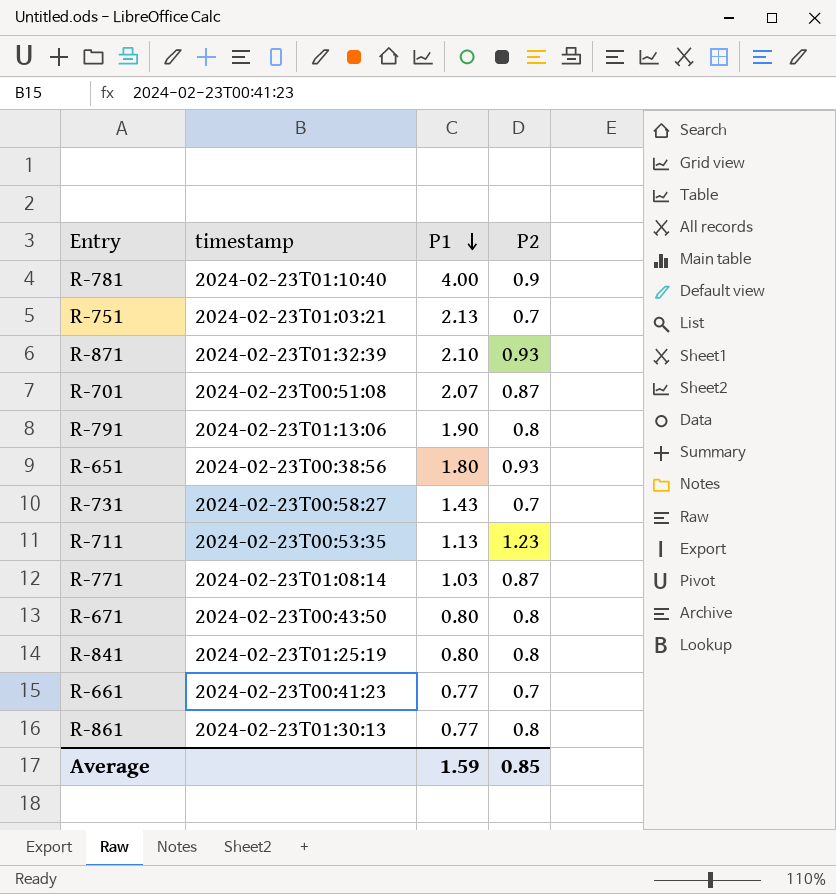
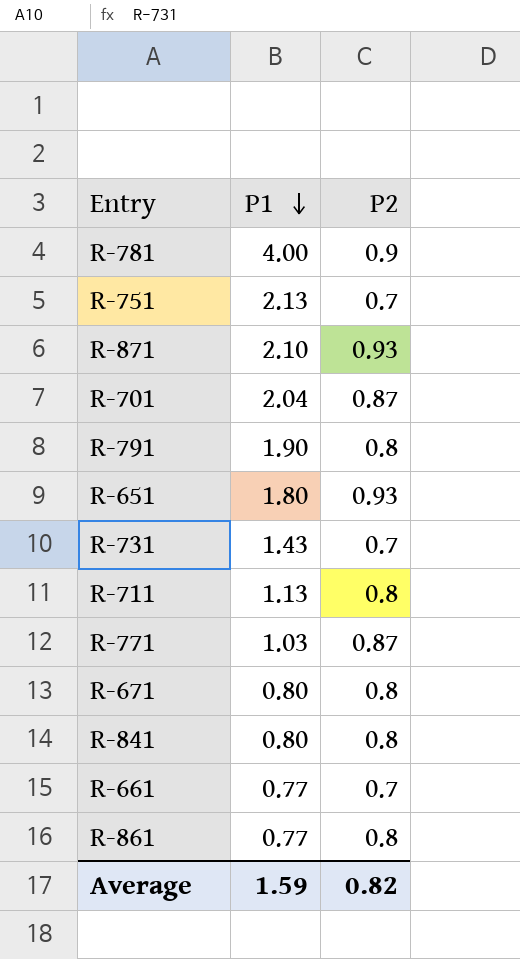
column timestamp | position: 2 -> none
R-701 | P1: 2.07 -> 2.04
R-711 | P2: 1.23 -> 0.8
Average | P2: 0.85 -> 0.82

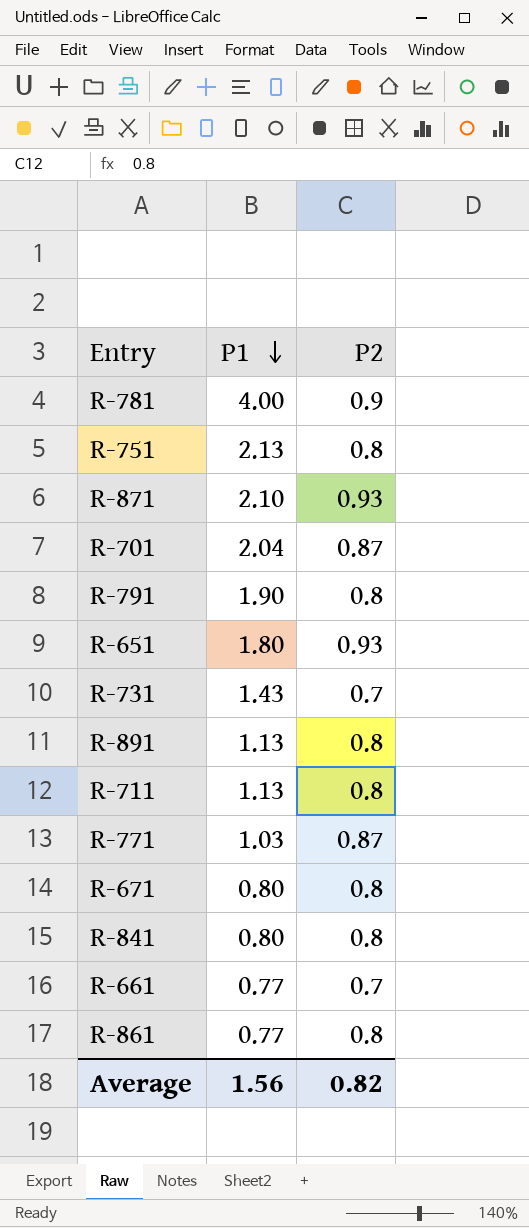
R-751 | P2: 0.7 -> 0.8
row R-891: none -> 1.13 | 0.8
Average | P1: 1.59 -> 1.56

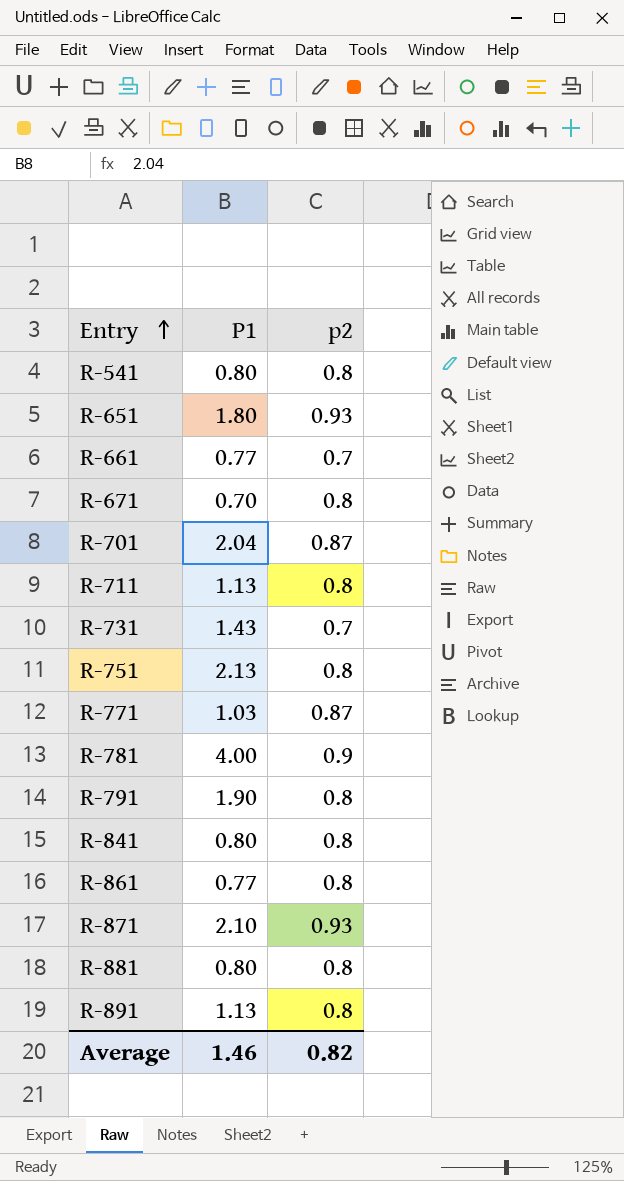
row order: P1 descending -> Entry ascending
column name: P2 -> p2
row R-541: none -> 0.80 | 0.8
R-671 | P1: 0.80 -> 0.70
row R-881: none -> 0.80 | 0.8
Average | P1: 1.56 -> 1.46

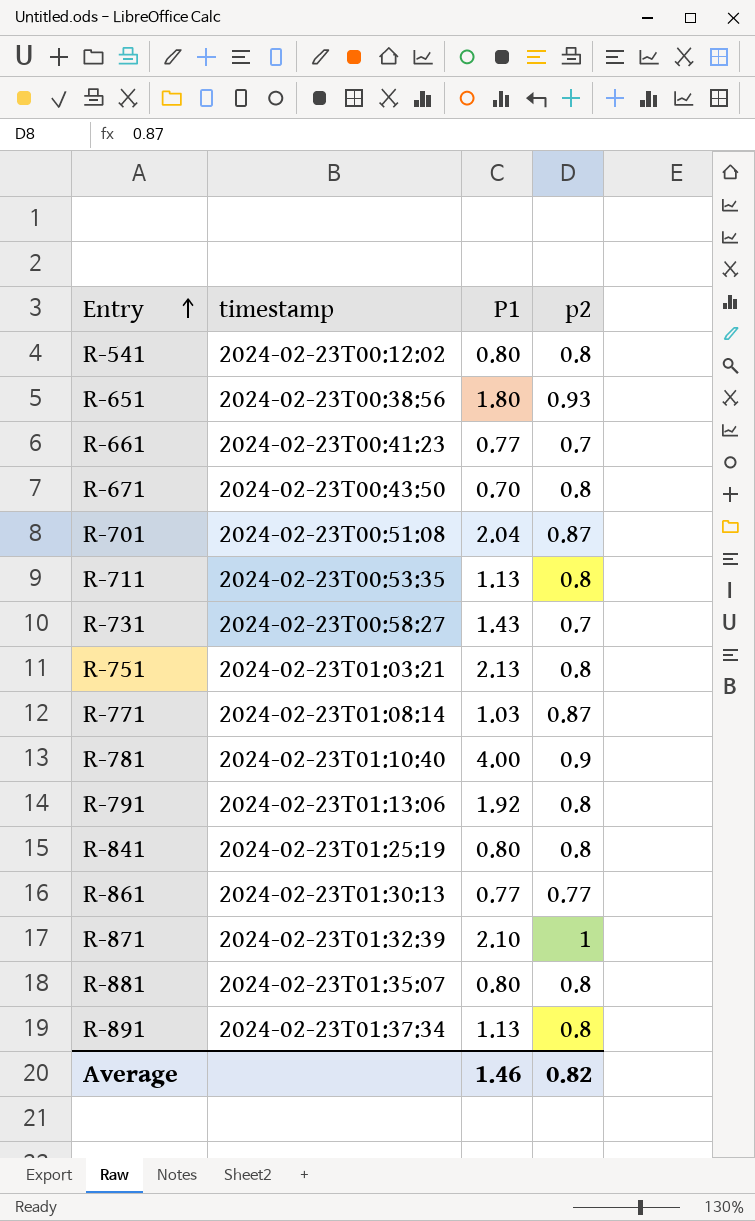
column timestamp | position: none -> 2
R-791 | P1: 1.90 -> 1.92
R-861 | p2: 0.8 -> 0.77
R-871 | p2: 0.93 -> 1

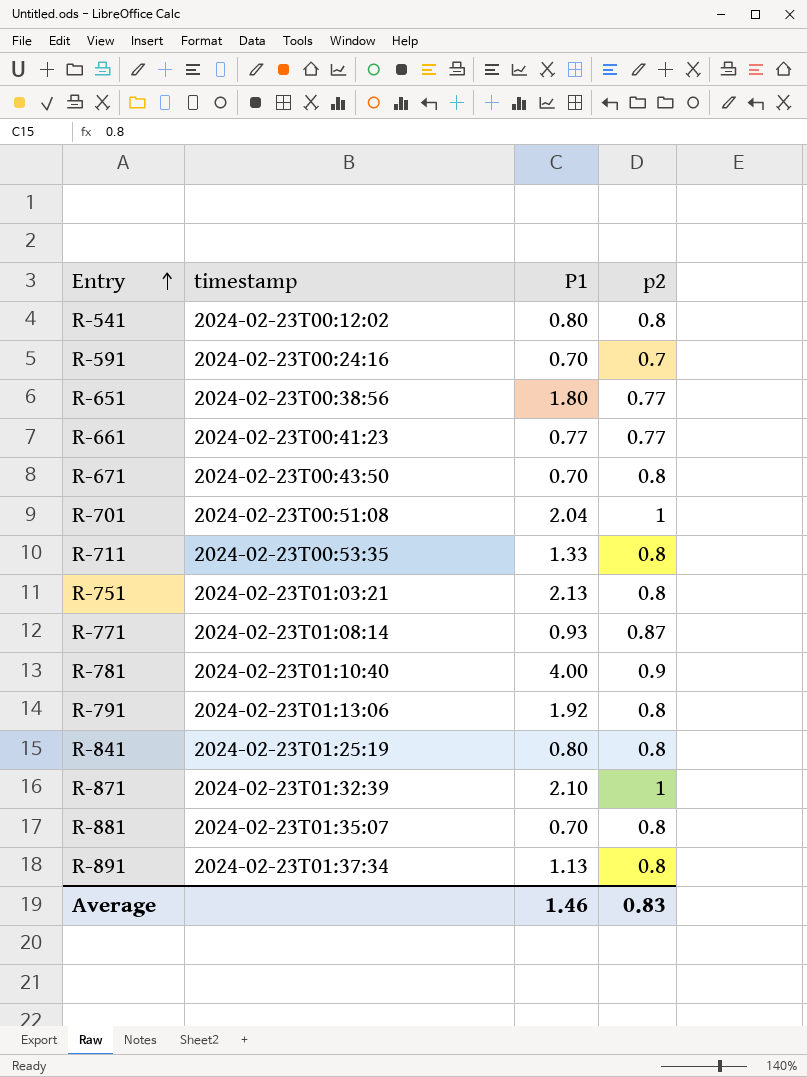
row R-731: 2024-02-23T00:58:27 | 1.43 | 0.7 -> none
row R-861: 2024-02-23T01:30:13 | 0.77 | 0.77 -> none
row R-591: none -> 2024-02-23T00:24:16 | 0.70 | 0.7
R-651 | p2: 0.93 -> 0.77
R-661 | p2: 0.7 -> 0.77
R-701 | p2: 0.87 -> 1
R-711 | P1: 1.13 -> 1.33
R-771 | P1: 1.03 -> 0.93
R-881 | P1: 0.80 -> 0.70
Average | p2: 0.82 -> 0.83

